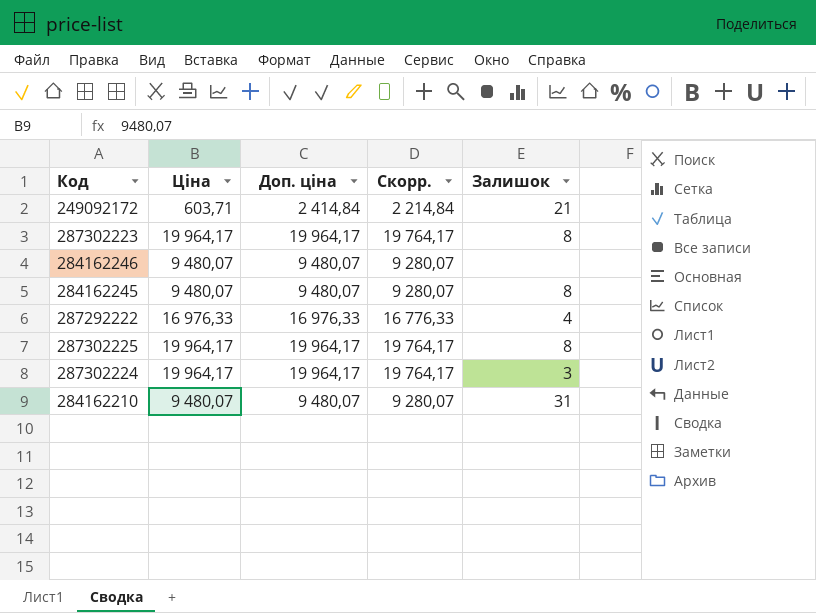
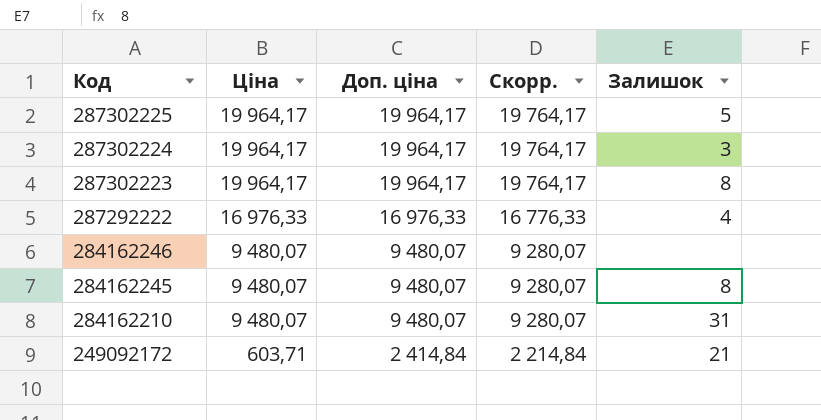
row order: none -> Код descending
287302225 | Залишок: 8 -> 5

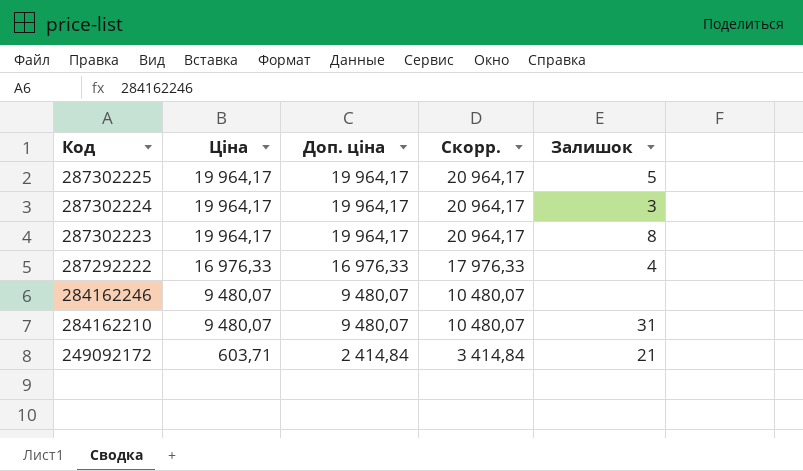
column Скорр. | formula: [Доп. ціна] - 200 -> [Доп. ціна] + 1000
row 284162245: 9 480,07 | 9 480,07 | 9 280,07 | 8 -> none

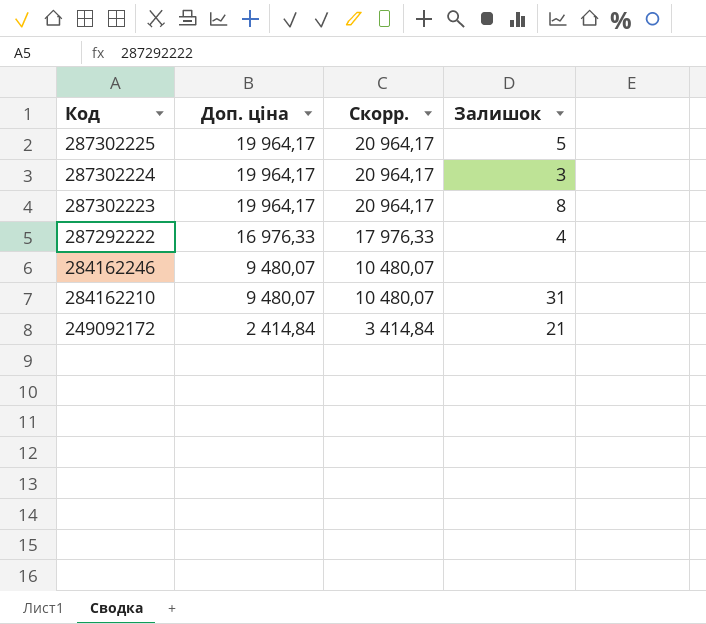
column Ціна | position: 2 -> none

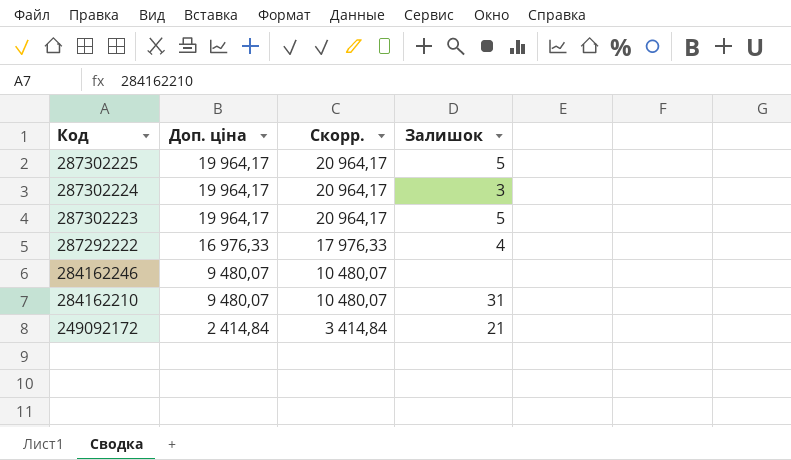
287302223 | Залишок: 8 -> 5

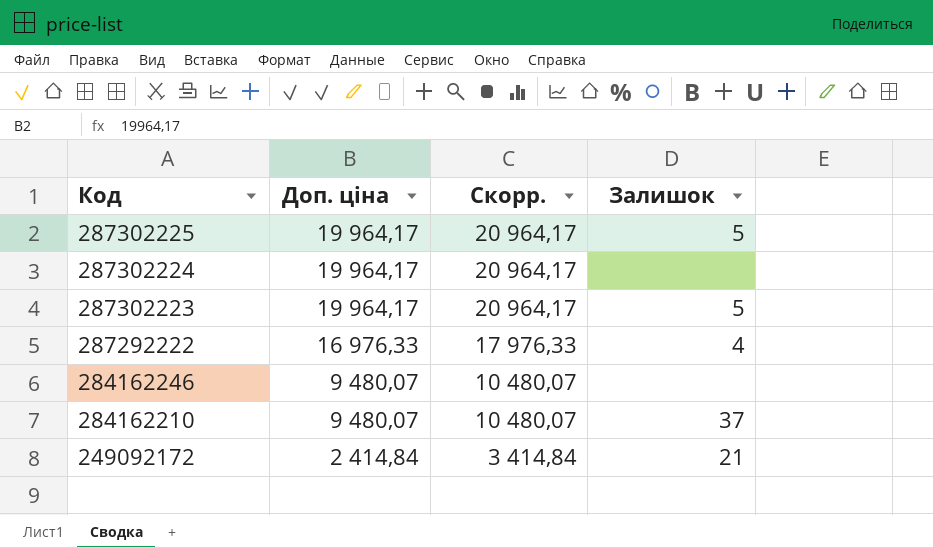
287302224 | Залишок: 3 -> none
284162210 | Залишок: 31 -> 37

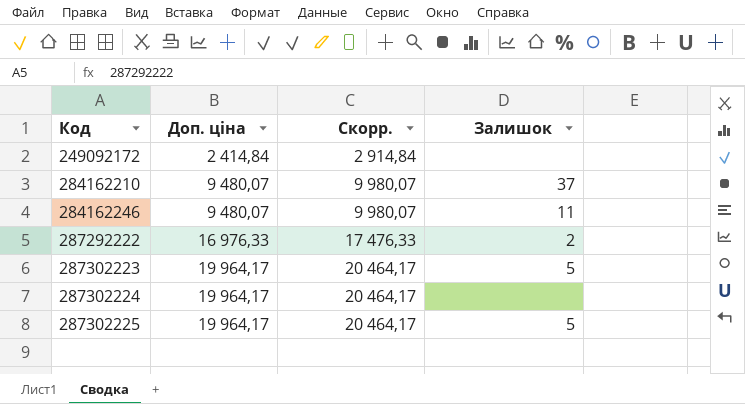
row order: Код descending -> Код ascending
column Скорр. | formula: [Доп. ціна] + 1000 -> [Доп. ціна] + 500
249092172 | Залишок: 21 -> none
284162246 | Залишок: none -> 11
287292222 | Залишок: 4 -> 2

